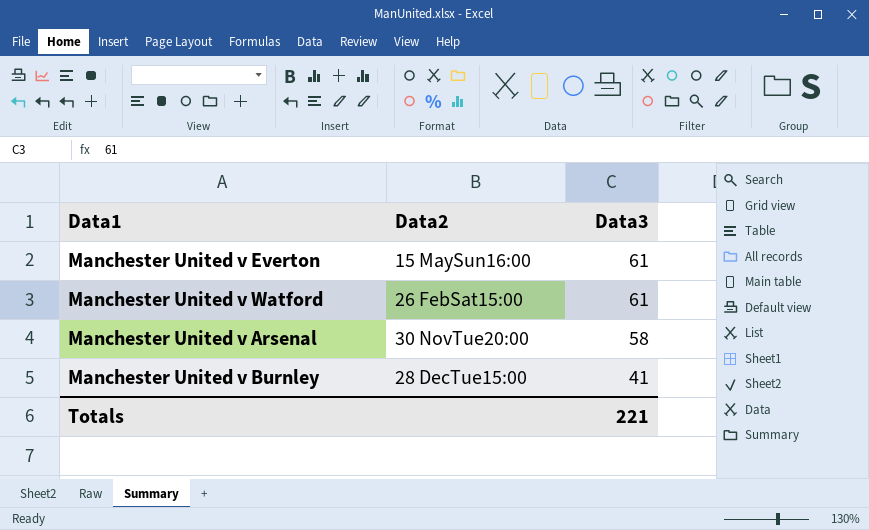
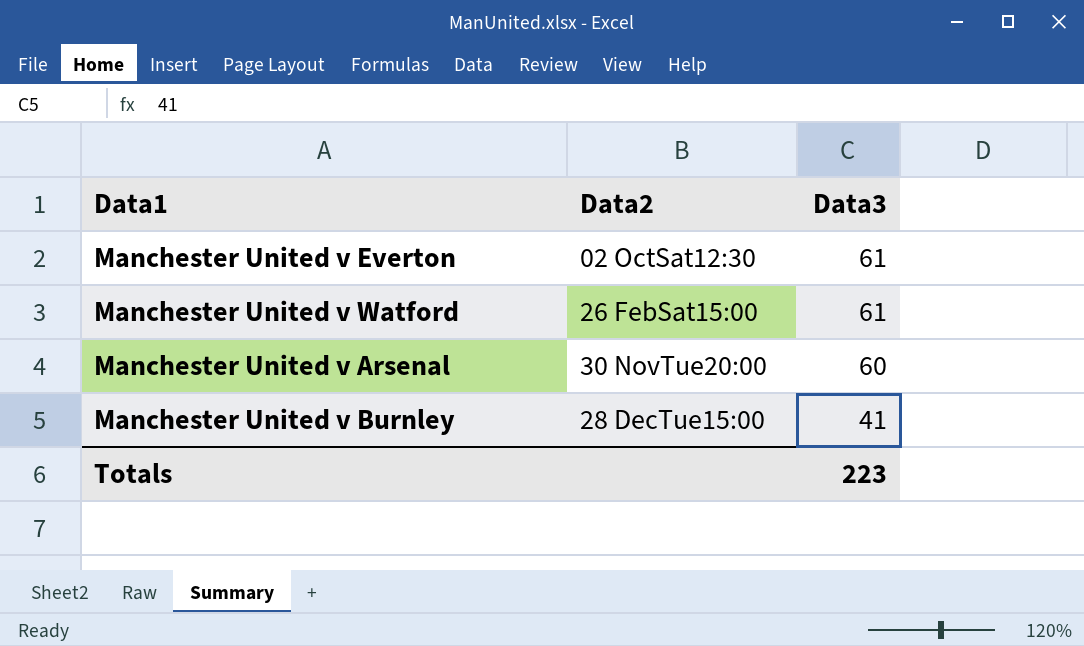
Manchester United v Everton | Data2: 15 MaySun16:00 -> 02 OctSat12:30
Manchester United v Arsenal | Data3: 58 -> 60
Totals | Data3: 221 -> 223

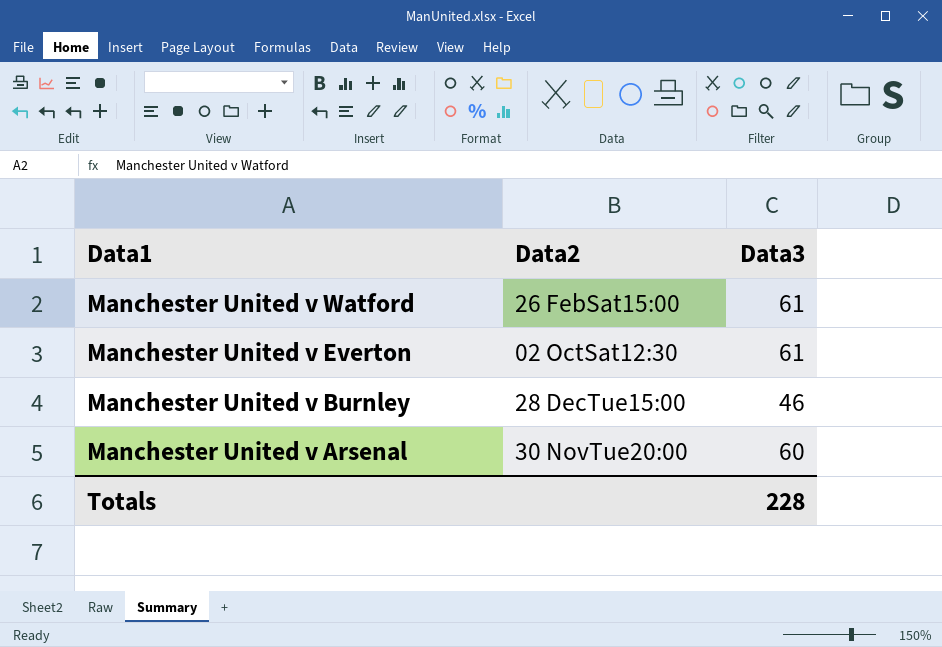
row order: Data3 descending -> Data1 descending
Manchester United v Burnley | Data3: 41 -> 46
Totals | Data3: 223 -> 228

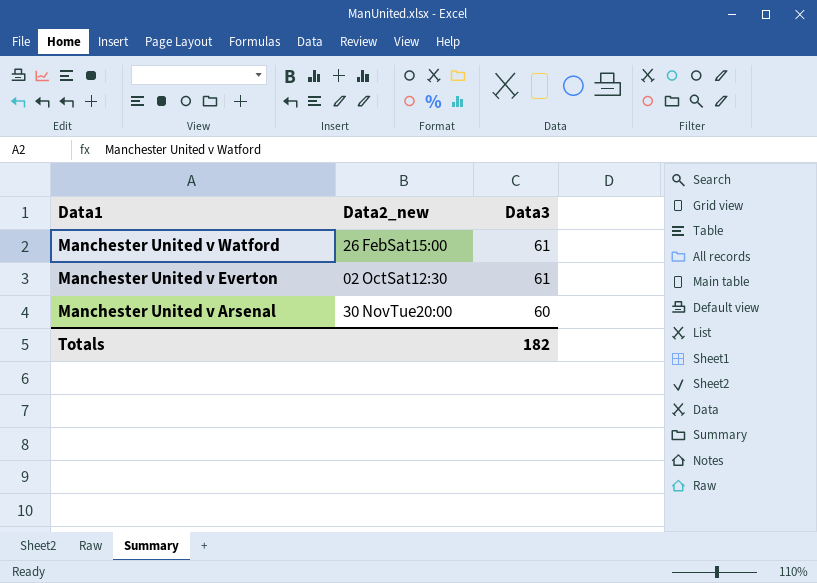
column name: Data2 -> Data2_new
row Manchester United v Burnley: 28 DecTue15:00 | 46 -> none
Totals | Data3: 228 -> 182

